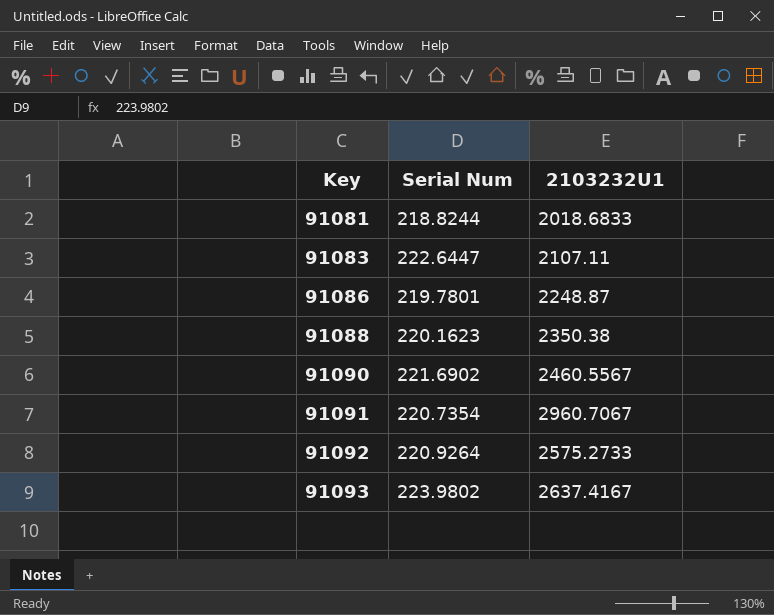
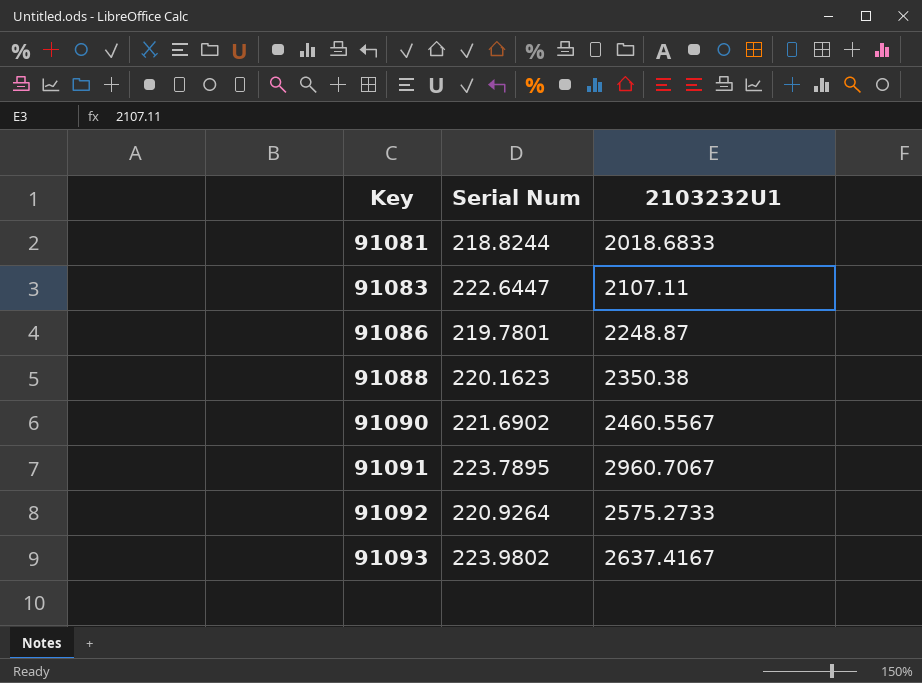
91091 | Serial Num: 220.7354 -> 223.7895

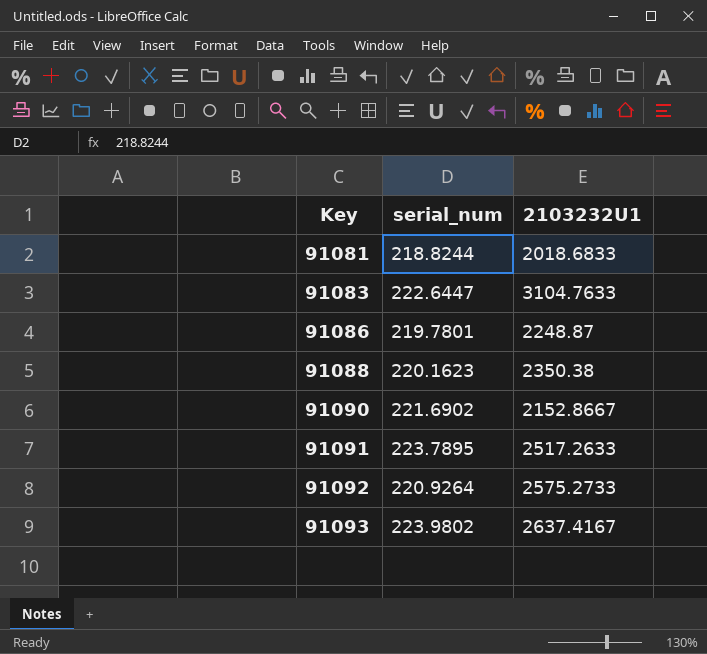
column name: Serial Num -> serial_num
91083 | 2103232U1: 2107.11 -> 3104.7633
91090 | 2103232U1: 2460.5567 -> 2152.8667
91091 | 2103232U1: 2960.7067 -> 2517.2633

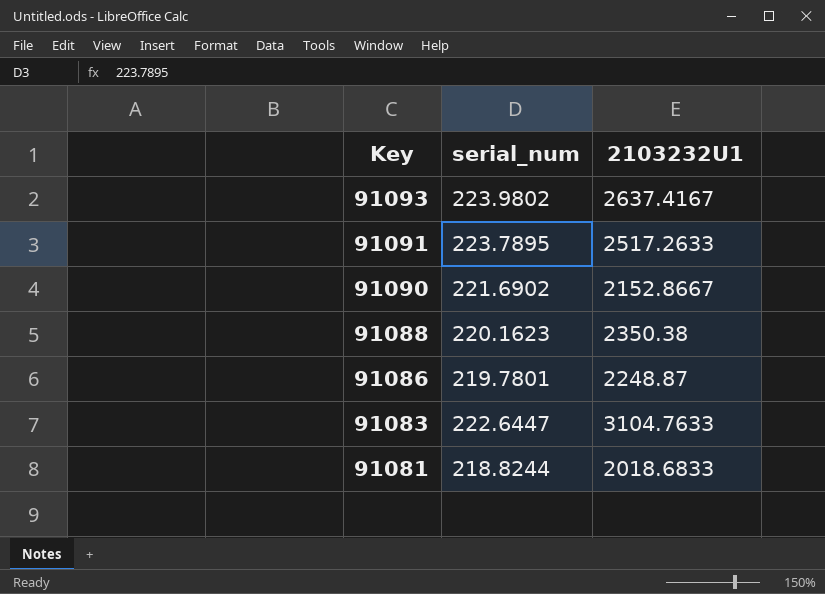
row order: Key ascending -> Key descending
row 91092: 220.9264 | 2575.2733 -> none

